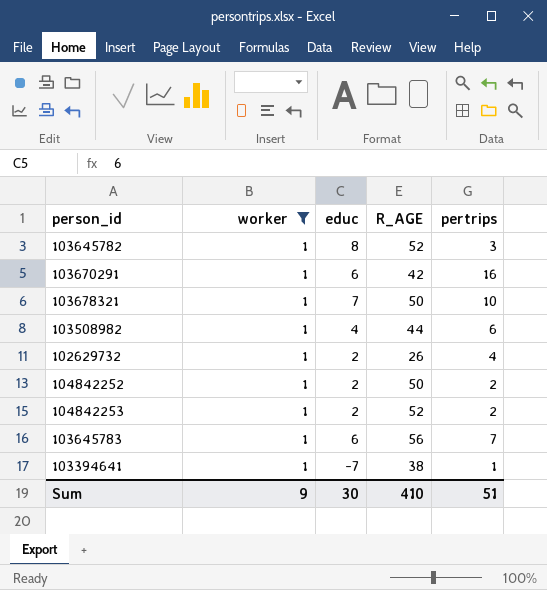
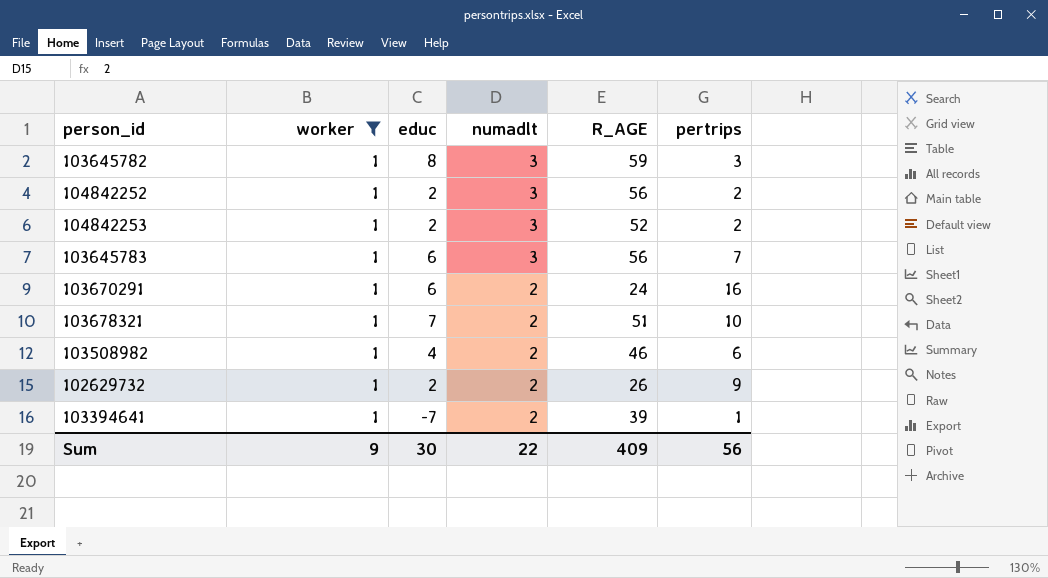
row order: none -> numadlt descending
column numadlt | position: none -> 4
103645782 | R_AGE: 52 -> 59
104842252 | R_AGE: 50 -> 56
103670291 | R_AGE: 42 -> 24
103678321 | R_AGE: 50 -> 51
103508982 | R_AGE: 44 -> 46
102629732 | pertrips: 4 -> 9
103394641 | R_AGE: 38 -> 39
Sum | R_AGE: 410 -> 409
Sum | pertrips: 51 -> 56

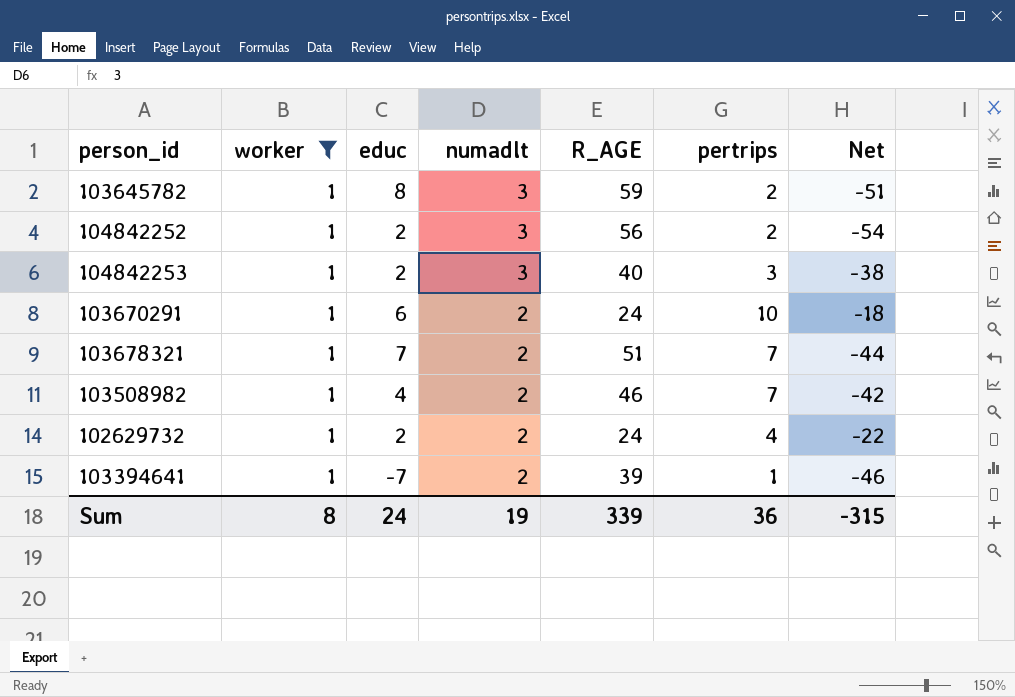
column Net | formula: none -> [educ] - [R_AGE]
row 103645783: 1 | 6 | 3 | 56 | 7 -> none
103645782 | pertrips: 3 -> 2
104842253 | R_AGE: 52 -> 40
104842253 | pertrips: 2 -> 3
103670291 | pertrips: 16 -> 10
103678321 | pertrips: 10 -> 7
103508982 | pertrips: 6 -> 7
102629732 | R_AGE: 26 -> 24
102629732 | pertrips: 9 -> 4
Sum | worker: 9 -> 8
Sum | educ: 30 -> 24
Sum | numadlt: 22 -> 19
Sum | R_AGE: 409 -> 339
Sum | pertrips: 56 -> 36

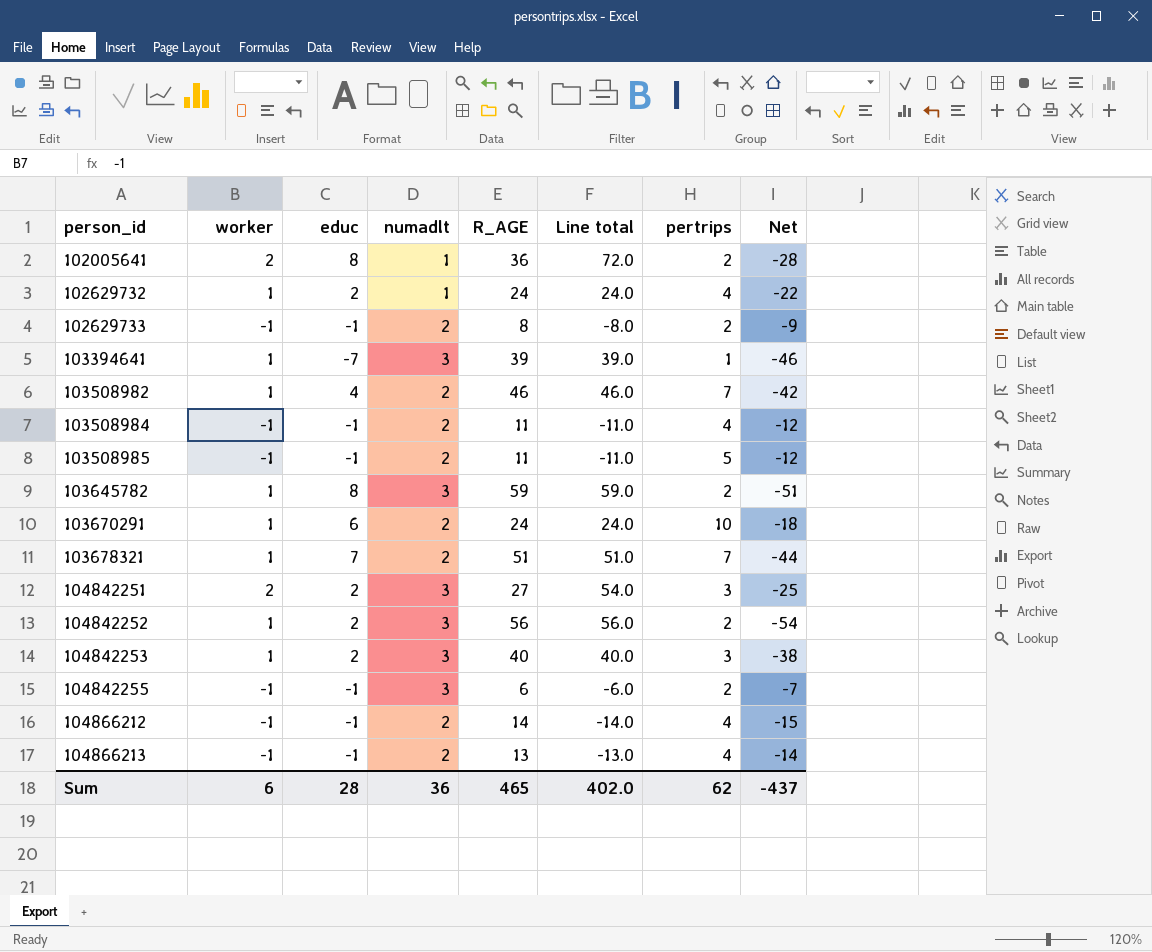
filter: worker = 1 -> none
row order: numadlt descending -> person_id ascending
column Line total | formula: none -> [worker] * [R_AGE]
102629732 | numadlt: 2 -> 1
103394641 | numadlt: 2 -> 3
Sum | worker: 8 -> 6
Sum | educ: 24 -> 28
Sum | numadlt: 19 -> 36
Sum | R_AGE: 339 -> 465
Sum | pertrips: 36 -> 62
Sum | Net: -315 -> -437

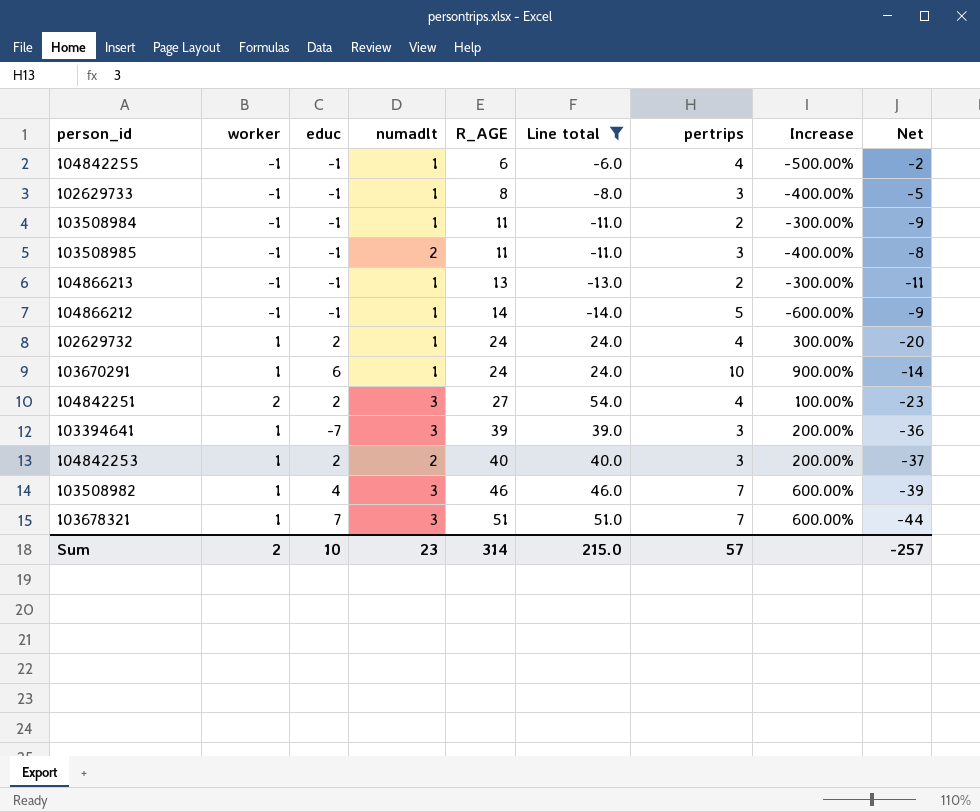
filter: none -> Line total <= 54.0
row order: person_id ascending -> R_AGE ascending
column Increase | formula: none -> ([pertrips] - [worker]) / [worker]
column Net | formula: [educ] - [R_AGE] -> [pertrips] - [R_AGE]
104842255 | numadlt: 3 -> 1
104842255 | pertrips: 2 -> 4
102629733 | numadlt: 2 -> 1
102629733 | pertrips: 2 -> 3
103508984 | numadlt: 2 -> 1
103508984 | pertrips: 4 -> 2
103508985 | pertrips: 5 -> 3
104866213 | numadlt: 2 -> 1
104866213 | pertrips: 4 -> 2
104866212 | numadlt: 2 -> 1
104866212 | pertrips: 4 -> 5
103670291 | numadlt: 2 -> 1
104842251 | pertrips: 3 -> 4
103394641 | pertrips: 1 -> 3
104842253 | numadlt: 3 -> 2
103508982 | numadlt: 2 -> 3
103678321 | numadlt: 2 -> 3
Sum | worker: 6 -> 2
Sum | educ: 28 -> 10
Sum | numadlt: 36 -> 23
Sum | R_AGE: 465 -> 314
Sum | Line total: 402.0 -> 215.0
Sum | pertrips: 62 -> 57
Sum | Net: -437 -> -257

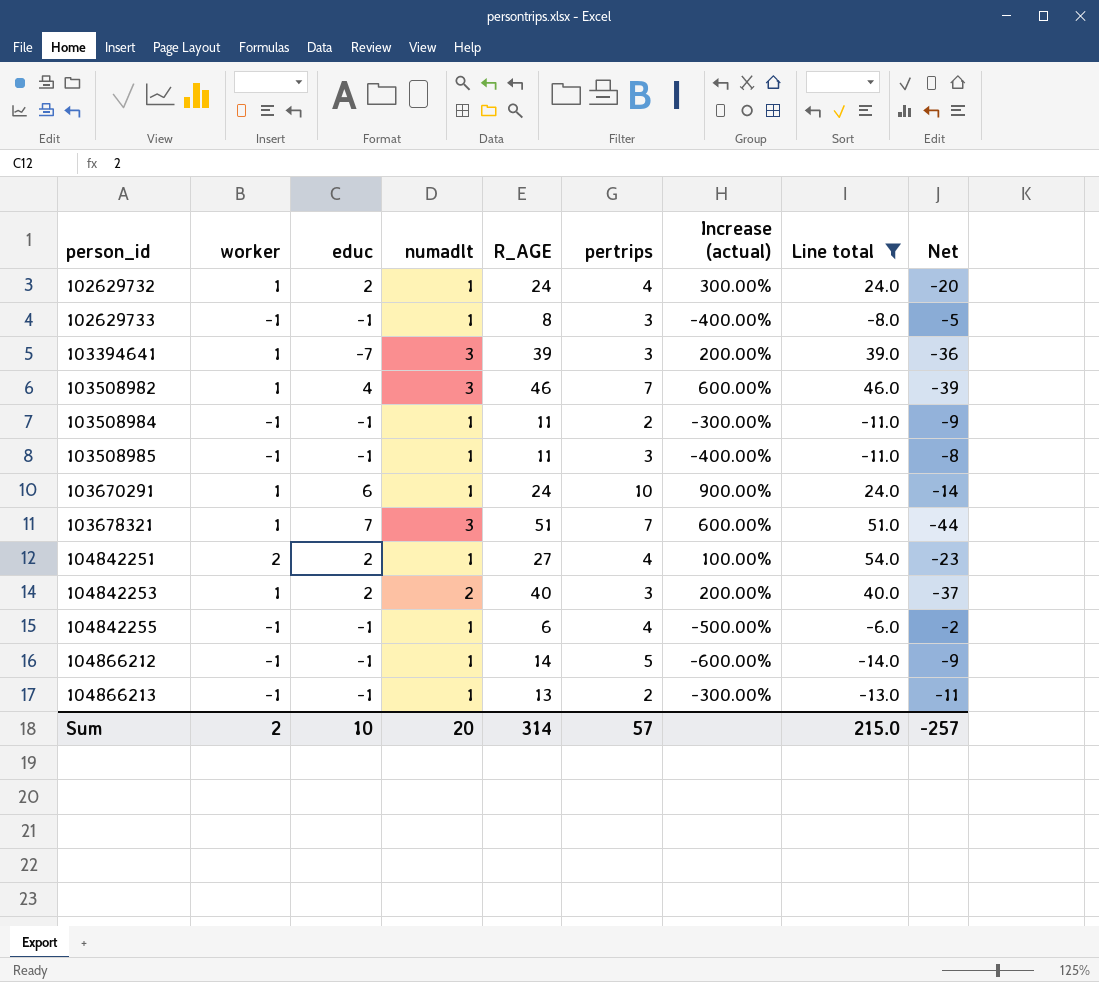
row order: R_AGE ascending -> person_id ascending
column name: Increase -> Increase (actual)
column Line total | position: 6 -> 8
103508985 | numadlt: 2 -> 1
104842251 | numadlt: 3 -> 1
Sum | numadlt: 23 -> 20

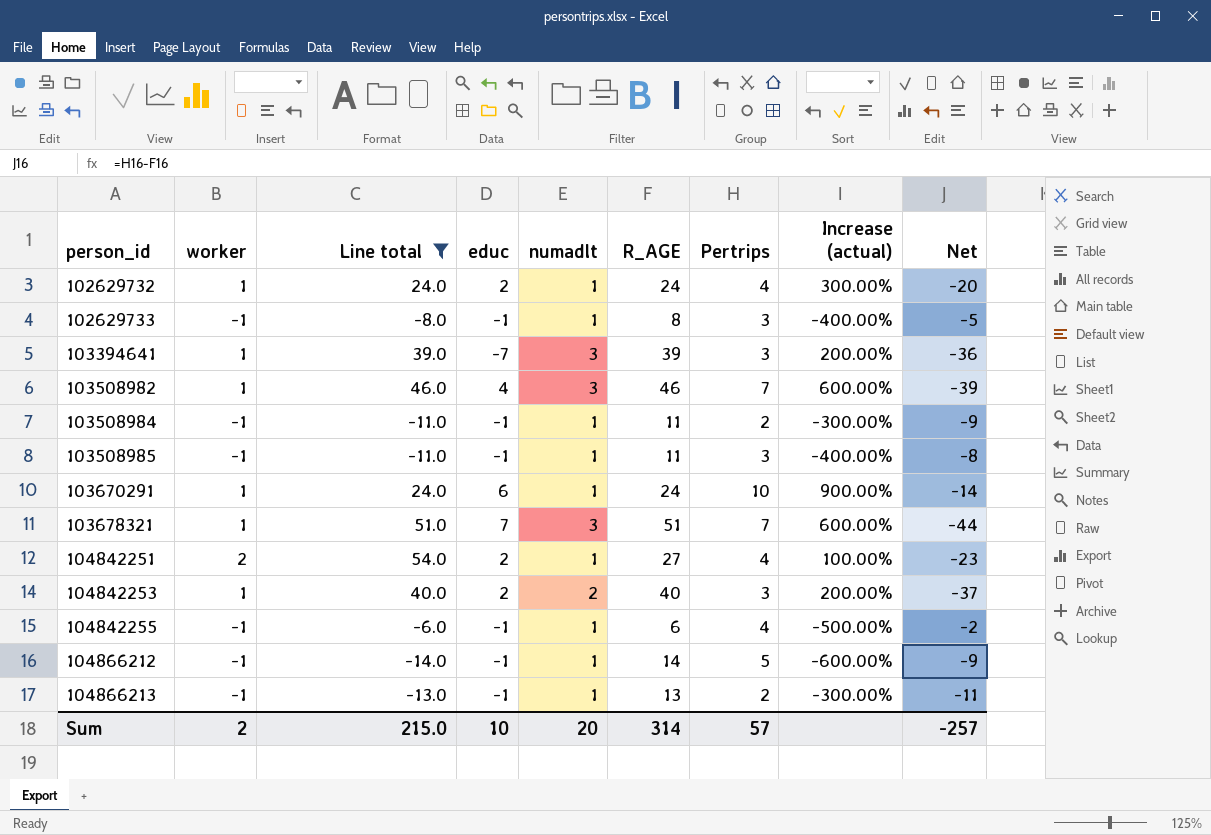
column Line total | position: 8 -> 3
column name: pertrips -> Pertrips

